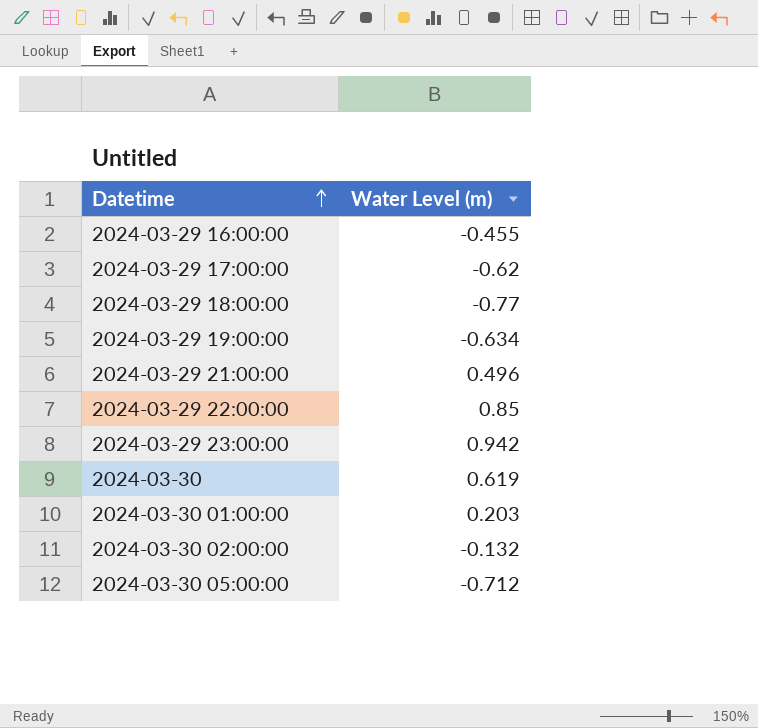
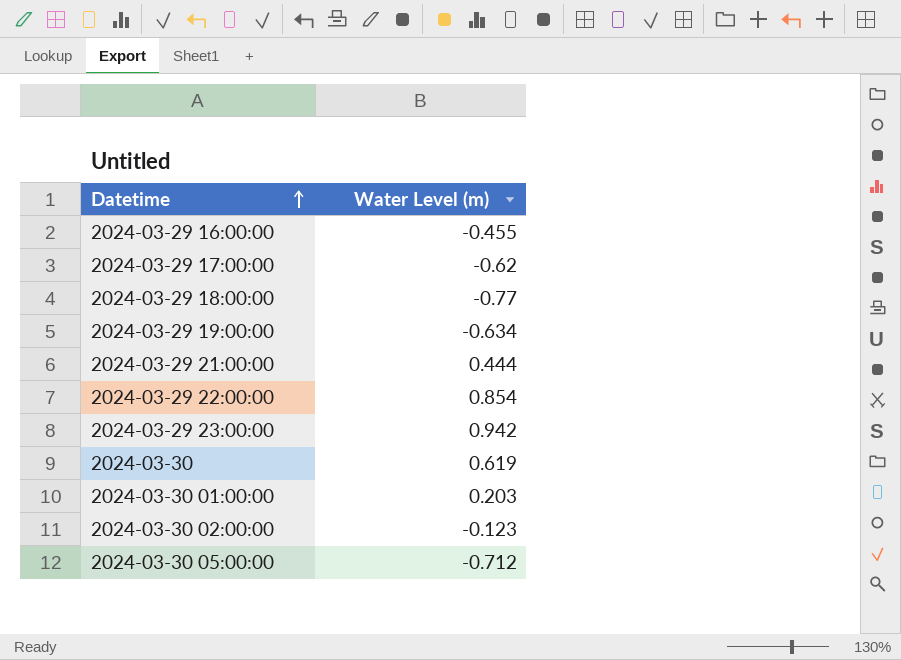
2024-03-29 21:00:00 | Water Level (m): 0.496 -> 0.444
2024-03-29 22:00:00 | Water Level (m): 0.85 -> 0.854
2024-03-30 02:00:00 | Water Level (m): -0.132 -> -0.123

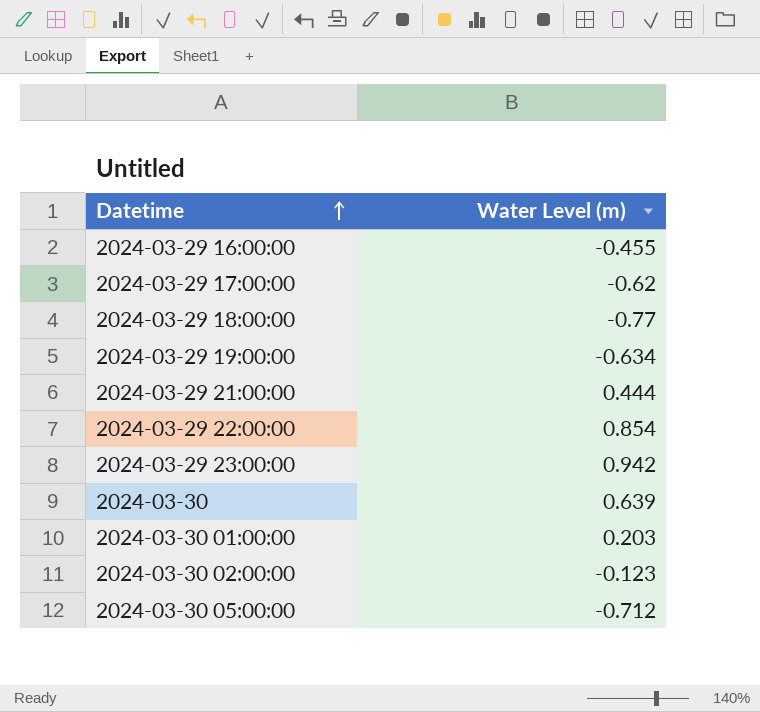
2024-03-30 | Water Level (m): 0.619 -> 0.639

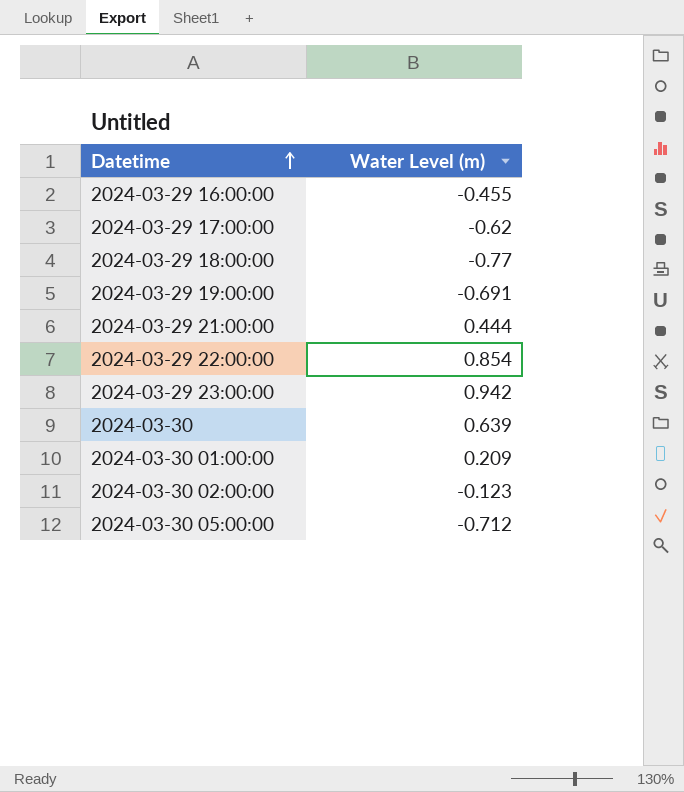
2024-03-29 19:00:00 | Water Level (m): -0.634 -> -0.691
2024-03-30 01:00:00 | Water Level (m): 0.203 -> 0.209

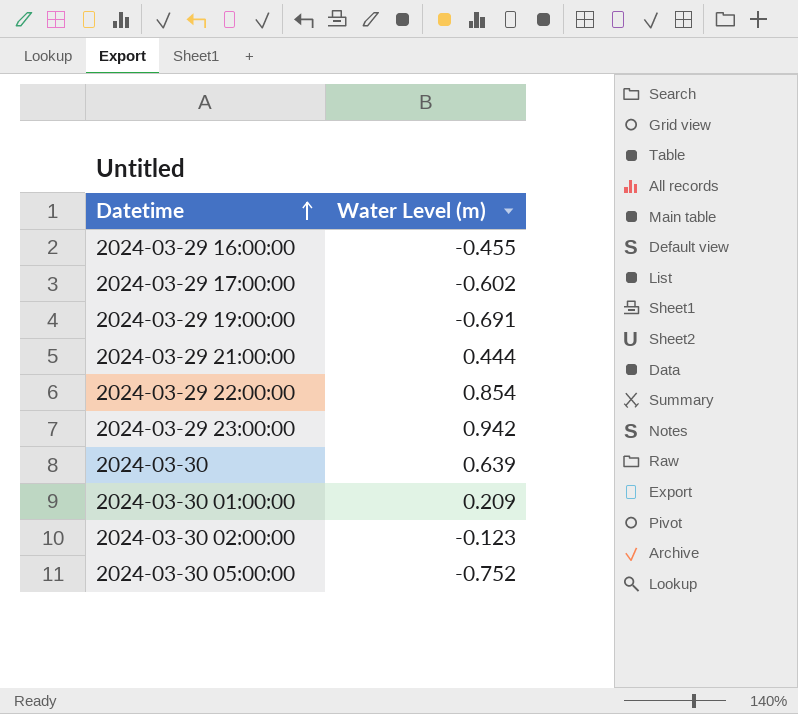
row 2024-03-29 18:00:00: -0.77 -> none
2024-03-29 17:00:00 | Water Level (m): -0.62 -> -0.602
2024-03-30 05:00:00 | Water Level (m): -0.712 -> -0.752

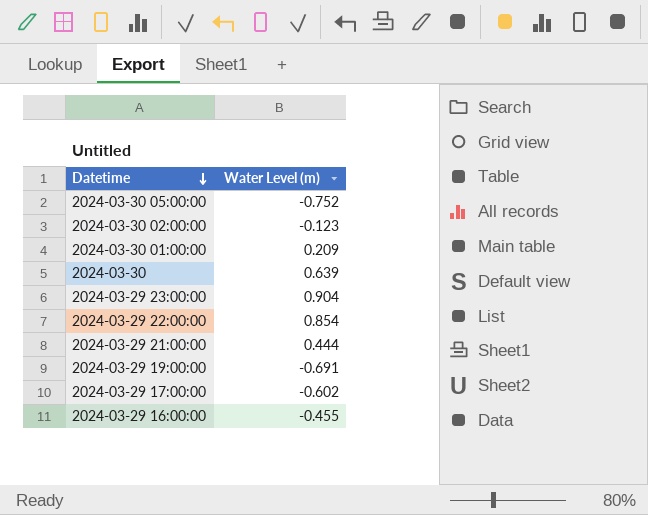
row order: Datetime ascending -> Datetime descending
2024-03-29 23:00:00 | Water Level (m): 0.942 -> 0.904

